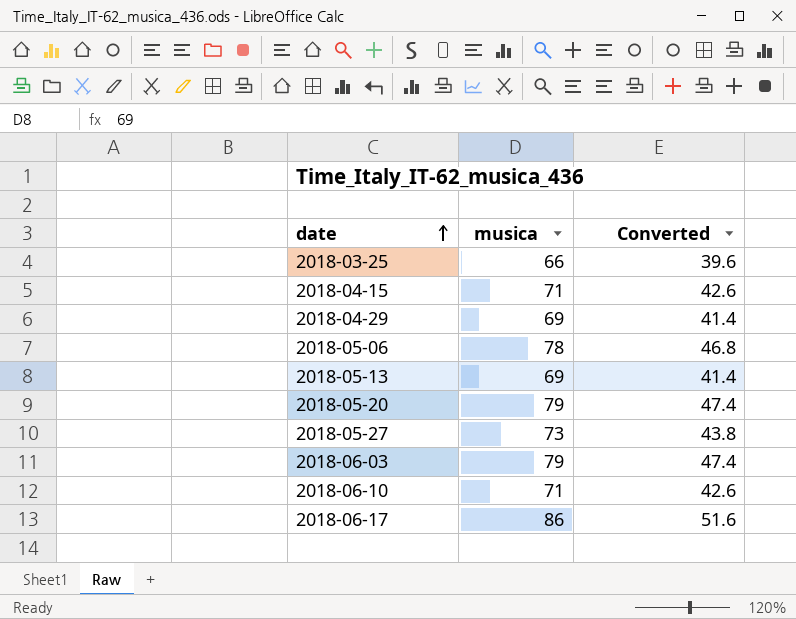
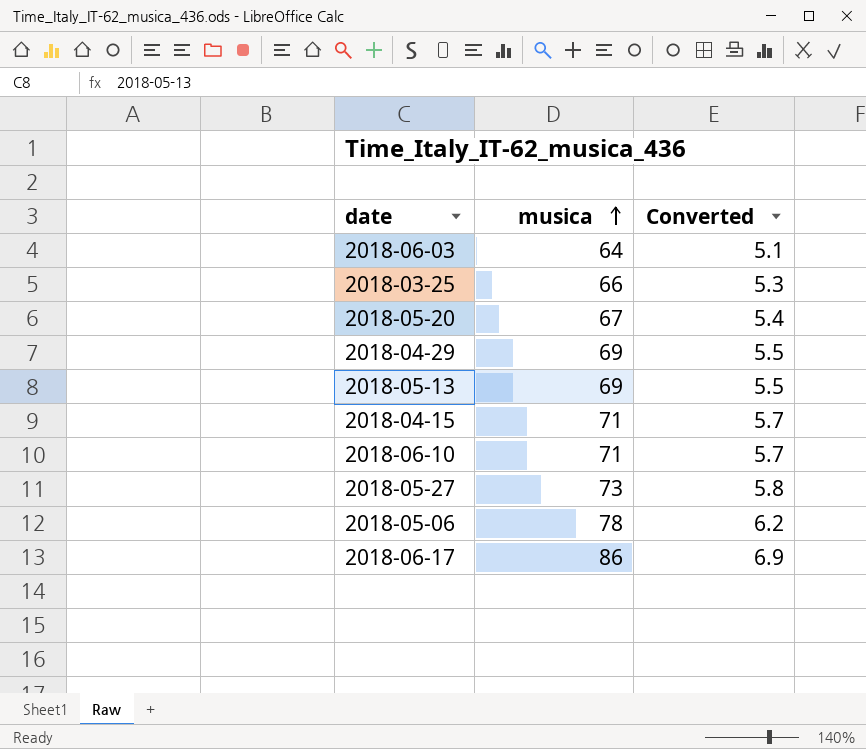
row order: date ascending -> musica ascending
column Converted | formula: [musica] * 0.6 -> [musica] * 0.08
2018-06-03 | musica: 79 -> 64
2018-05-20 | musica: 79 -> 67

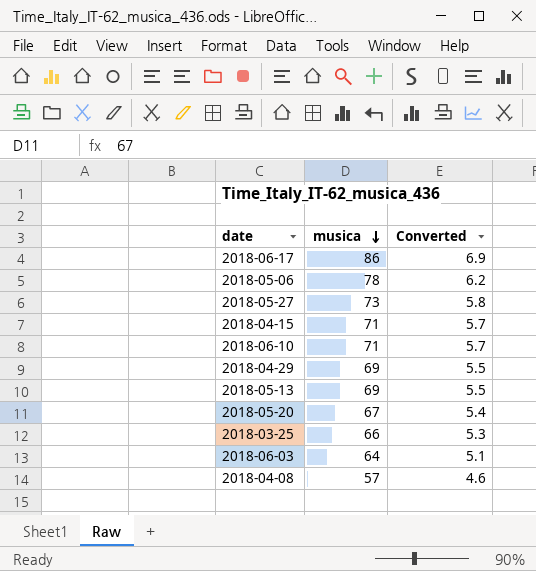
row order: musica ascending -> musica descending
row 2018-04-08: none -> 57 | 4.6

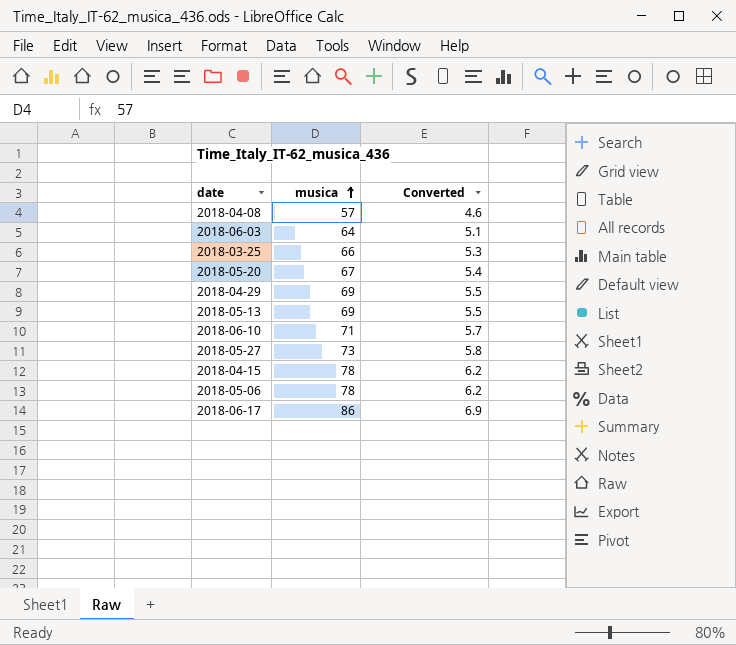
row order: musica descending -> musica ascending
2018-04-15 | musica: 71 -> 78
2018-04-15 | Converted: 5.7 -> 6.2

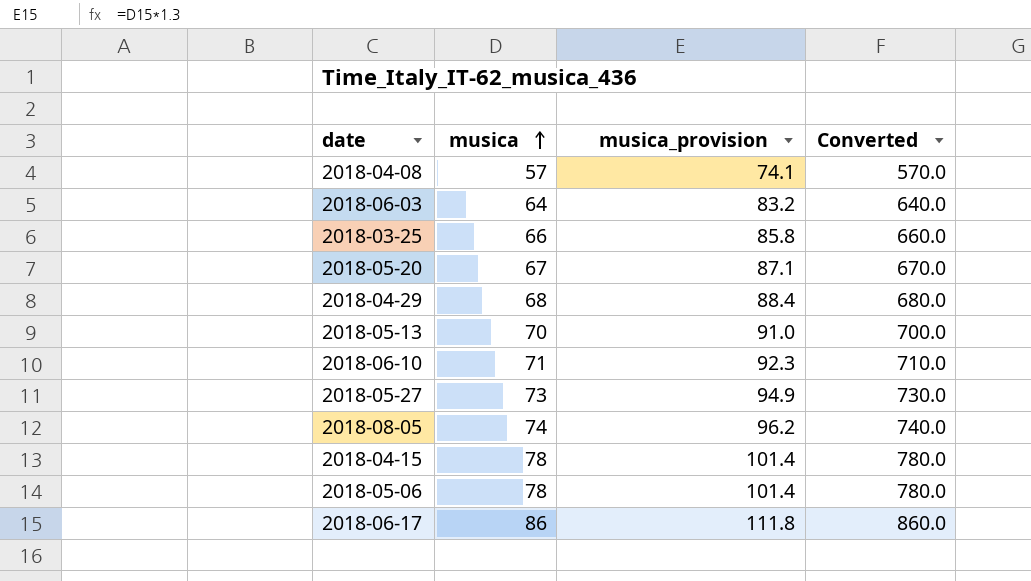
column musica_provision | formula: none -> [musica] * 1.3
column Converted | formula: [musica] * 0.08 -> [musica] * 10
2018-04-29 | musica: 69 -> 68
2018-05-13 | musica: 69 -> 70
row 2018-08-05: none -> 74 | 96.2 | 740.0

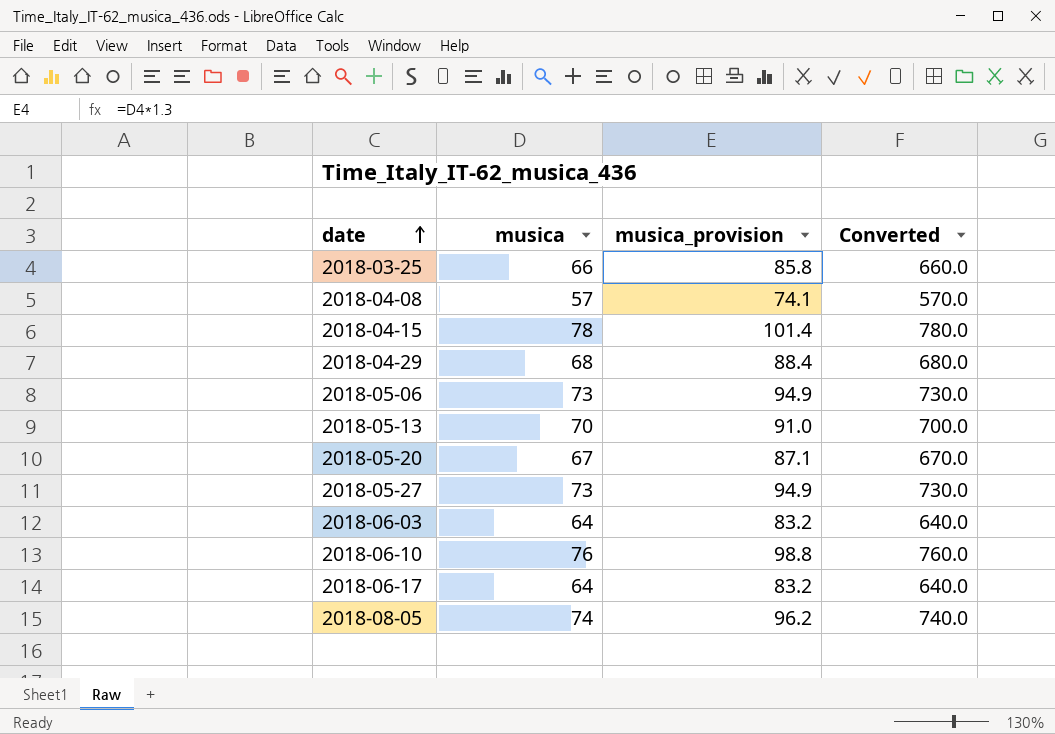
row order: musica ascending -> date ascending
2018-05-06 | musica: 78 -> 73
2018-05-06 | musica_provision: 101.4 -> 94.9
2018-05-06 | Converted: 780.0 -> 730.0
2018-06-10 | musica: 71 -> 76
2018-06-10 | musica_provision: 92.3 -> 98.8
2018-06-10 | Converted: 710.0 -> 760.0
2018-06-17 | musica: 86 -> 64
2018-06-17 | musica_provision: 111.8 -> 83.2
2018-06-17 | Converted: 860.0 -> 640.0

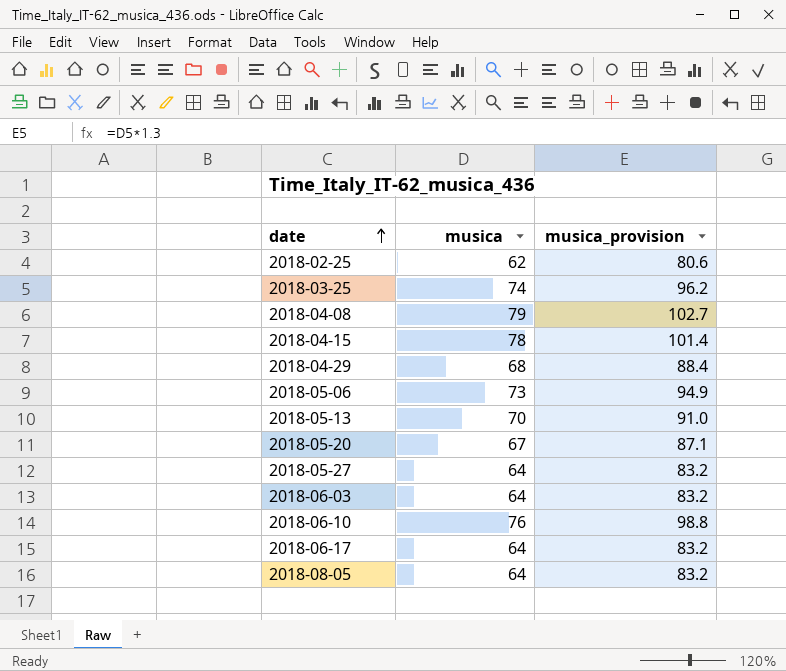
column Converted | formula: [musica] * 10 -> none
row 2018-02-25: none -> 62 | 80.6
2018-03-25 | musica: 66 -> 74
2018-03-25 | musica_provision: 85.8 -> 96.2
2018-04-08 | musica: 57 -> 79
2018-04-08 | musica_provision: 74.1 -> 102.7
2018-05-27 | musica: 73 -> 64
2018-05-27 | musica_provision: 94.9 -> 83.2
2018-08-05 | musica: 74 -> 64
2018-08-05 | musica_provision: 96.2 -> 83.2

